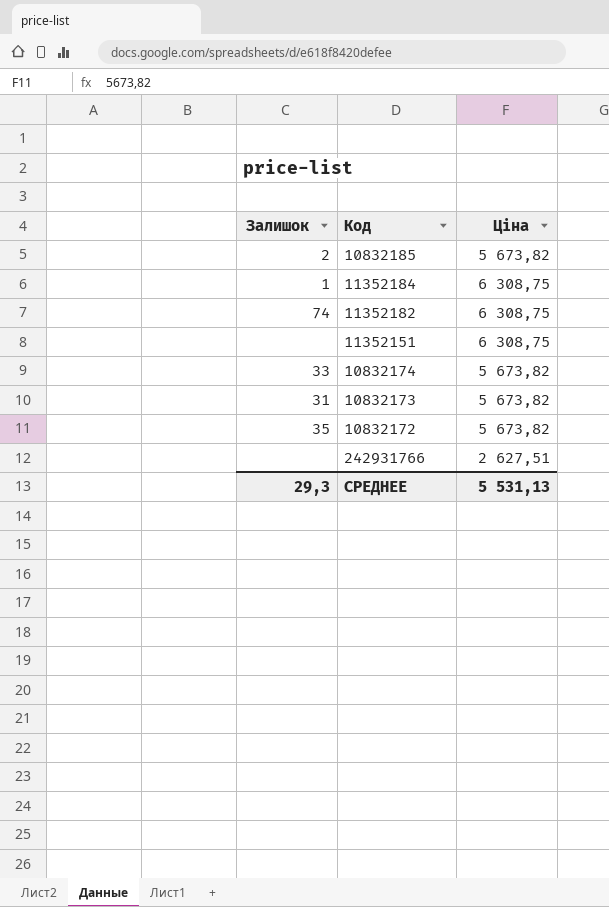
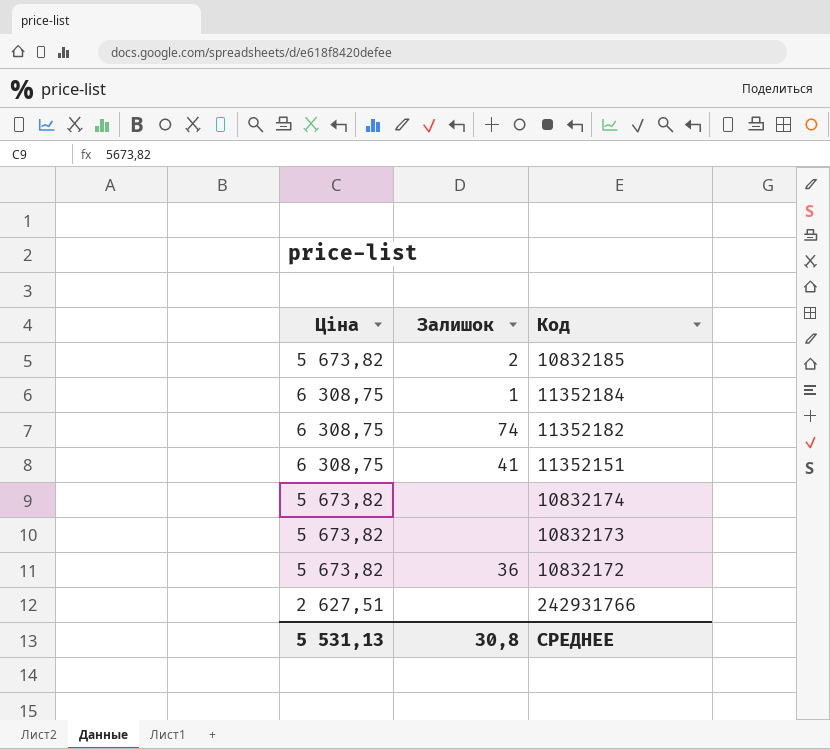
column Ціна | position: 3 -> 1
11352151 | Залишок: none -> 41
10832174 | Залишок: 33 -> none
10832173 | Залишок: 31 -> none
10832172 | Залишок: 35 -> 36
СРЕДНЕЕ | Залишок: 29,3 -> 30,8

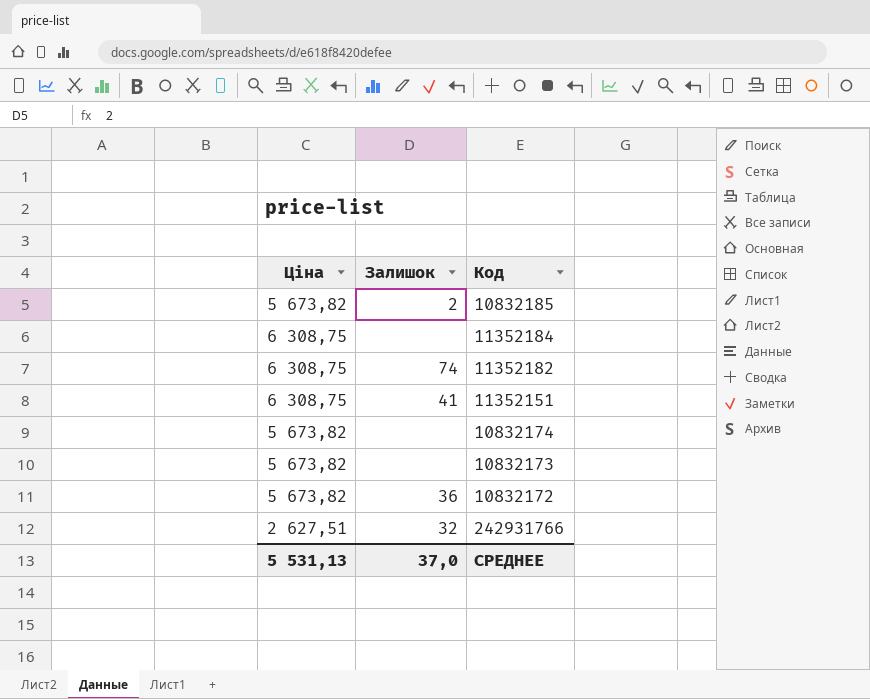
11352184 | Залишок: 1 -> none
242931766 | Залишок: none -> 32
СРЕДНЕЕ | Залишок: 30,8 -> 37,0

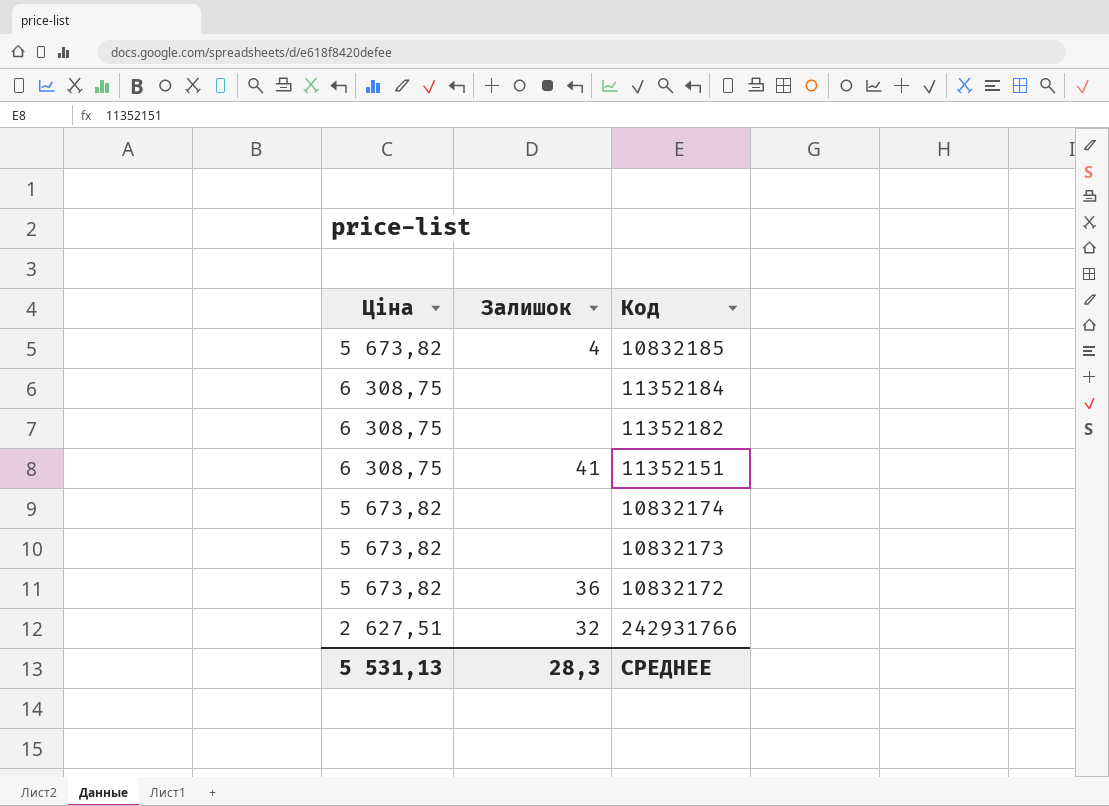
10832185 | Залишок: 2 -> 4
11352182 | Залишок: 74 -> none
СРЕДНЕЕ | Залишок: 37,0 -> 28,3

